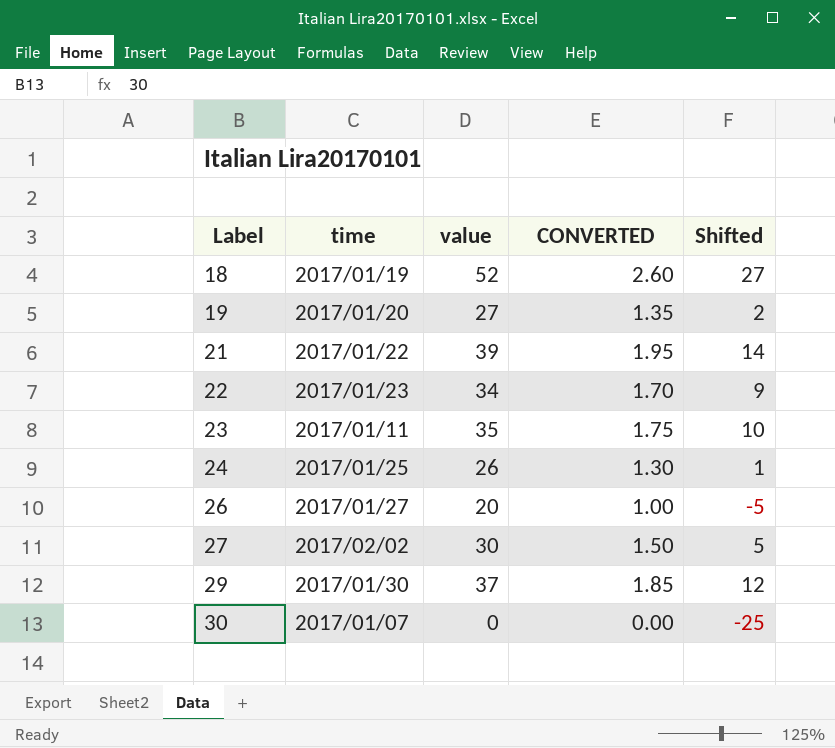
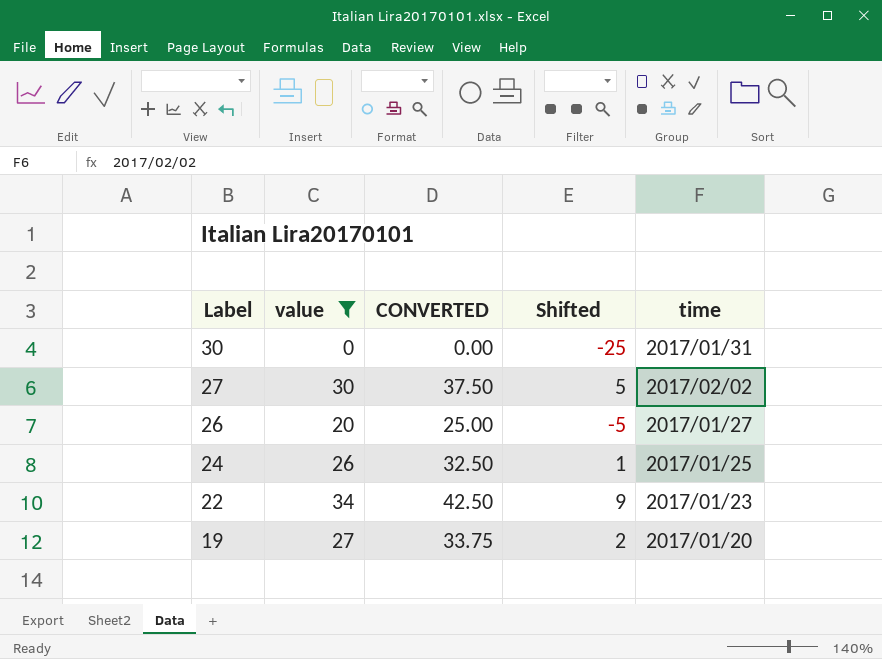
filter: none -> value <= 34
row order: Label ascending -> Label descending
column CONVERTED | formula: [value] * 0.05 -> [value] * 1.25
column time | position: 2 -> 5
30 | time: 2017/01/07 -> 2017/01/31

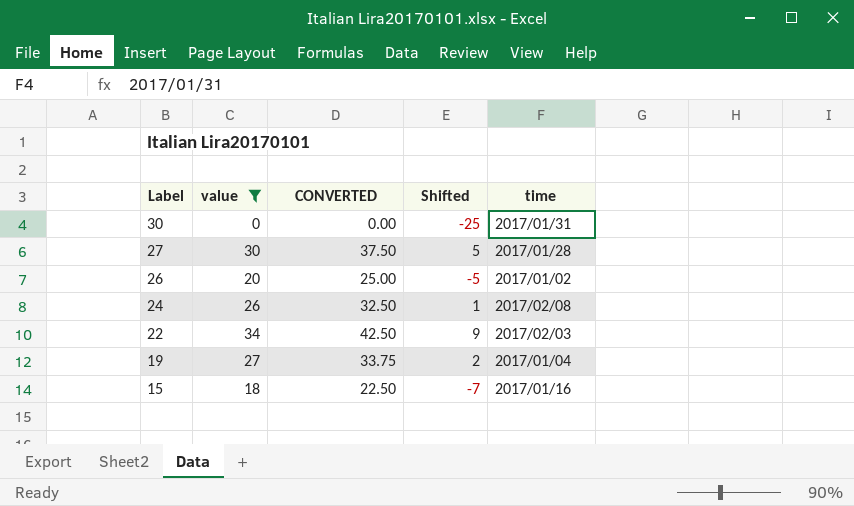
27 | time: 2017/02/02 -> 2017/01/28
26 | time: 2017/01/27 -> 2017/01/02
24 | time: 2017/01/25 -> 2017/02/08
22 | time: 2017/01/23 -> 2017/02/03
19 | time: 2017/01/20 -> 2017/01/04
row 15: none -> 18 | 22.50 | -7 | 2017/01/16

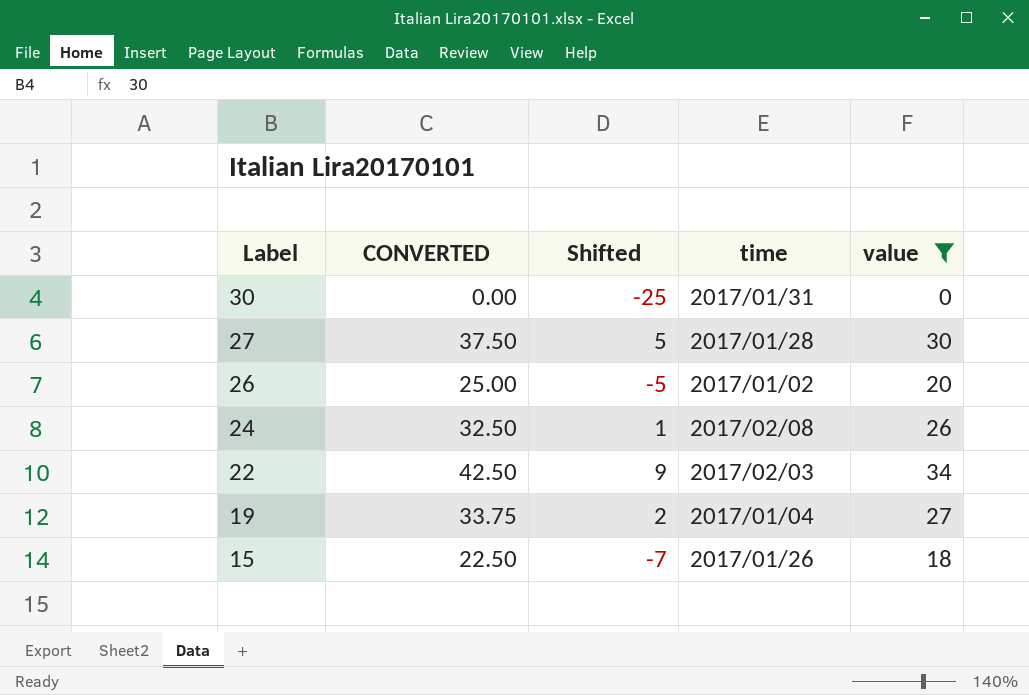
column value | position: 2 -> 5
15 | time: 2017/01/16 -> 2017/01/26

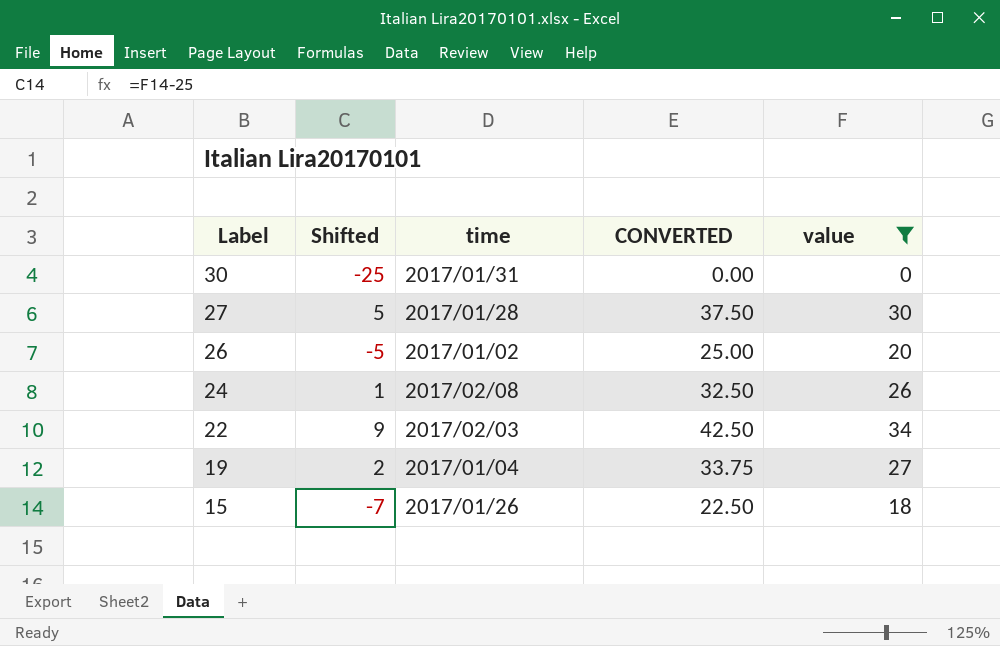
column CONVERTED | position: 2 -> 4

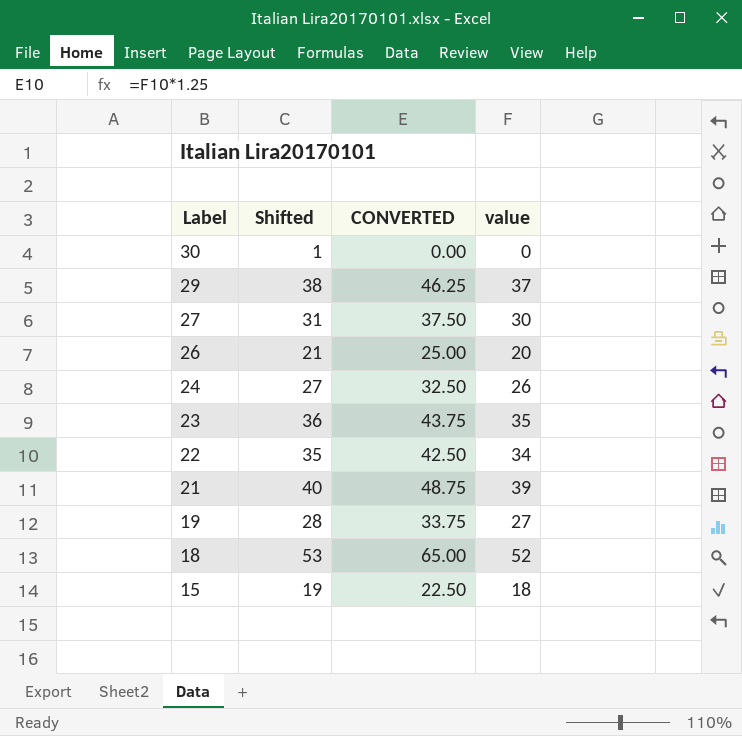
filter: value <= 34 -> none
column time | position: 3 -> none
column Shifted | formula: [value] - 25 -> [value] + 1

